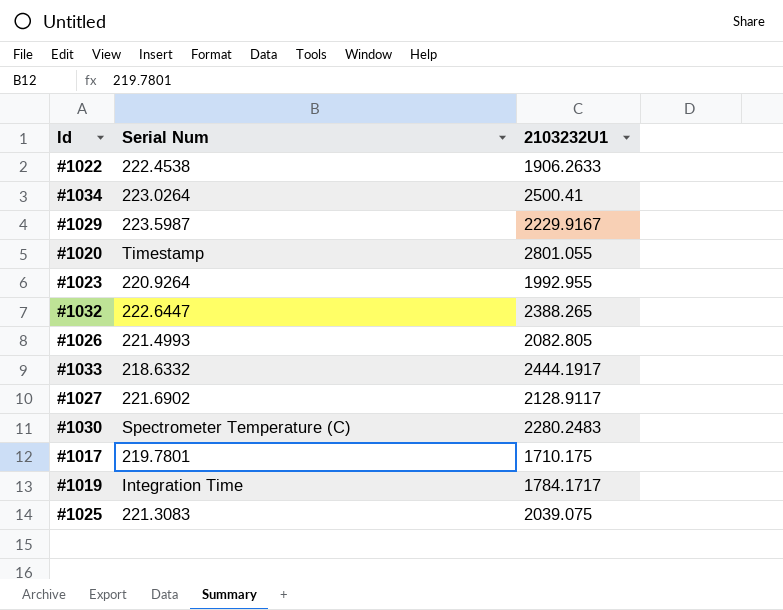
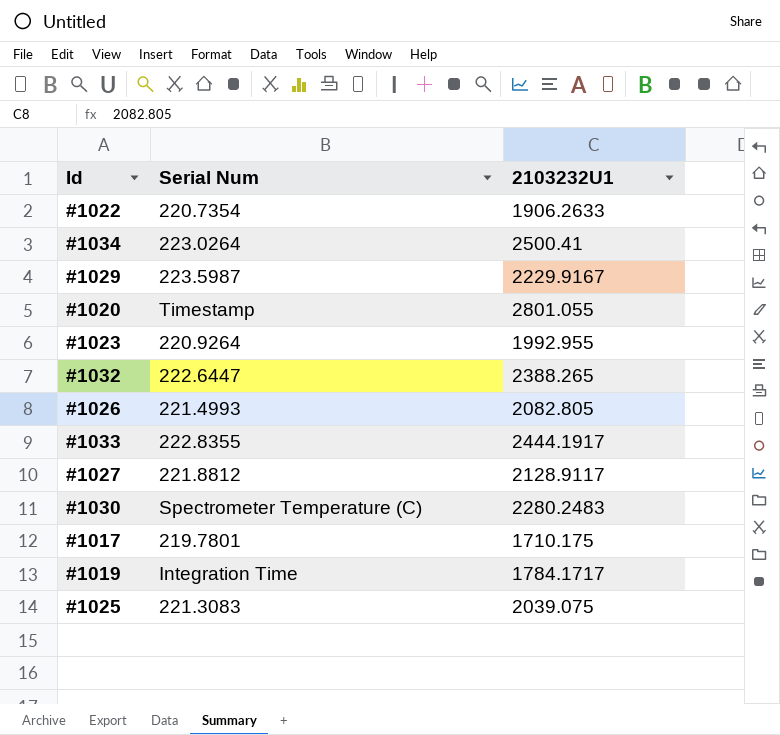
#1022 | Serial Num: 222.4538 -> 220.7354
#1033 | Serial Num: 218.6332 -> 222.8355
#1027 | Serial Num: 221.6902 -> 221.8812

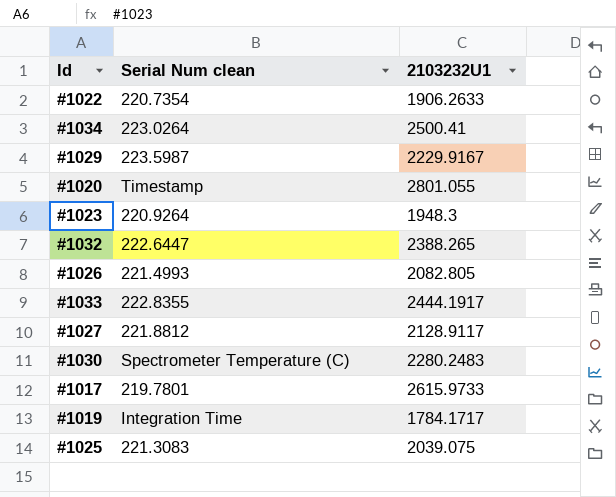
column name: Serial Num -> Serial Num clean
#1023 | 2103232U1: 1992.955 -> 1948.3
#1017 | 2103232U1: 1710.175 -> 2615.9733

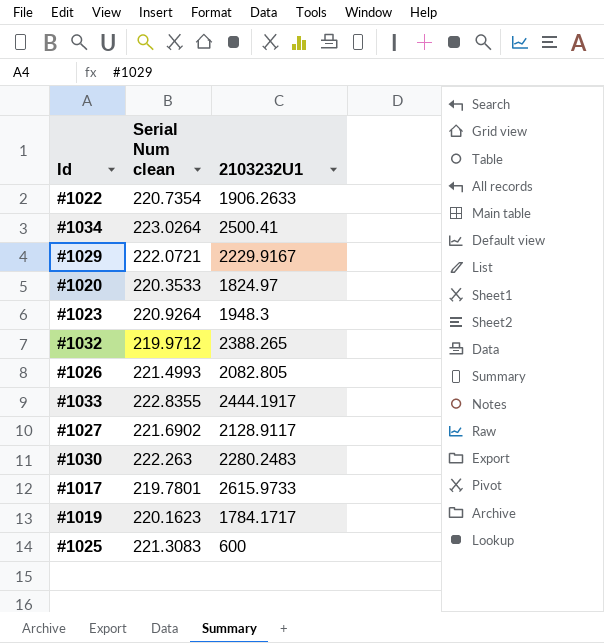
#1029 | Serial Num clean: 223.5987 -> 222.0721
#1020 | Serial Num clean: Timestamp -> 220.3533
#1020 | 2103232U1: 2801.055 -> 1824.97
#1032 | Serial Num clean: 222.6447 -> 219.9712
#1027 | Serial Num clean: 221.8812 -> 221.6902
#1030 | Serial Num clean: Spectrometer Temperature (C) -> 222.263
#1019 | Serial Num clean: Integration Time -> 220.1623
#1025 | 2103232U1: 2039.075 -> 600

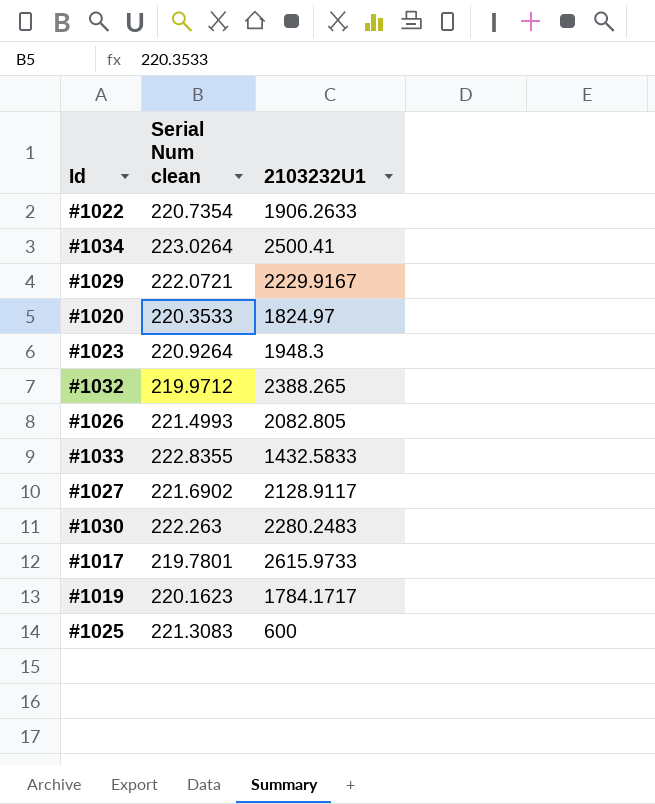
#1033 | 2103232U1: 2444.1917 -> 1432.5833

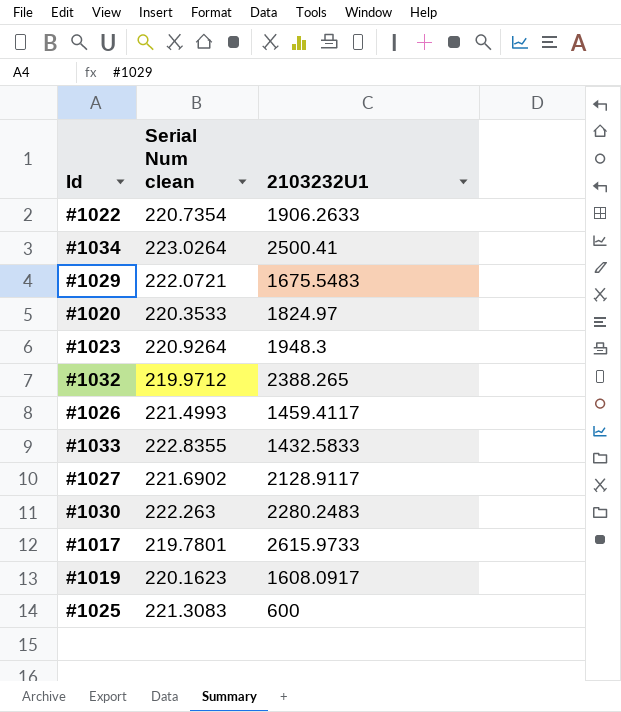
#1029 | 2103232U1: 2229.9167 -> 1675.5483
#1026 | 2103232U1: 2082.805 -> 1459.4117
#1019 | 2103232U1: 1784.1717 -> 1608.0917

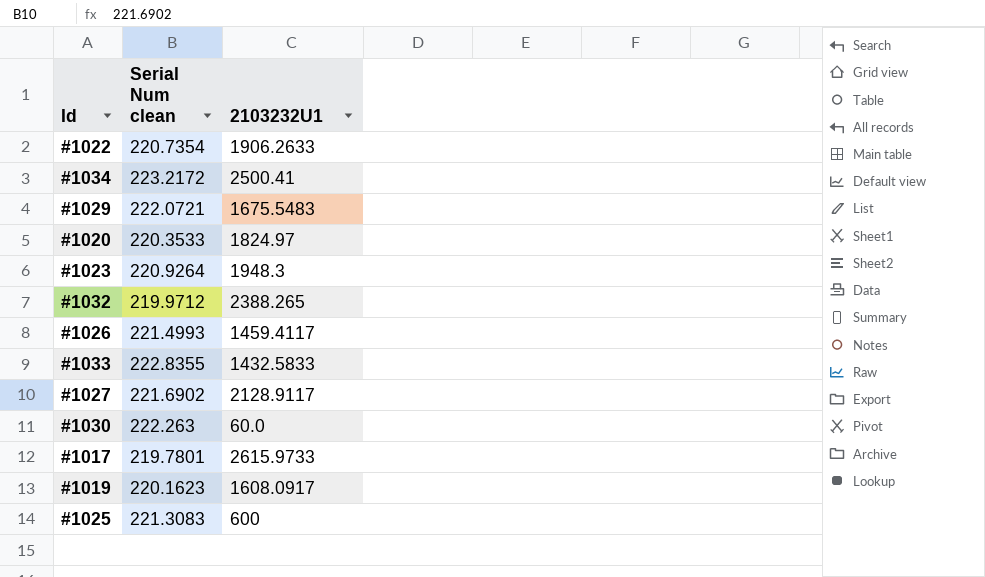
#1034 | Serial Num clean: 223.0264 -> 223.2172
#1030 | 2103232U1: 2280.2483 -> 60.0

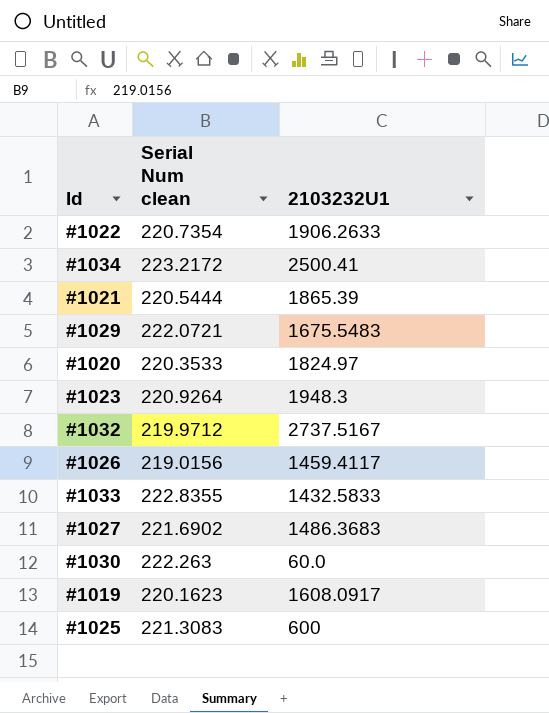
row #1017: 219.7801 | 2615.9733 -> none
row #1021: none -> 220.5444 | 1865.39
#1032 | 2103232U1: 2388.265 -> 2737.5167
#1026 | Serial Num clean: 221.4993 -> 219.0156
#1027 | 2103232U1: 2128.9117 -> 1486.3683

